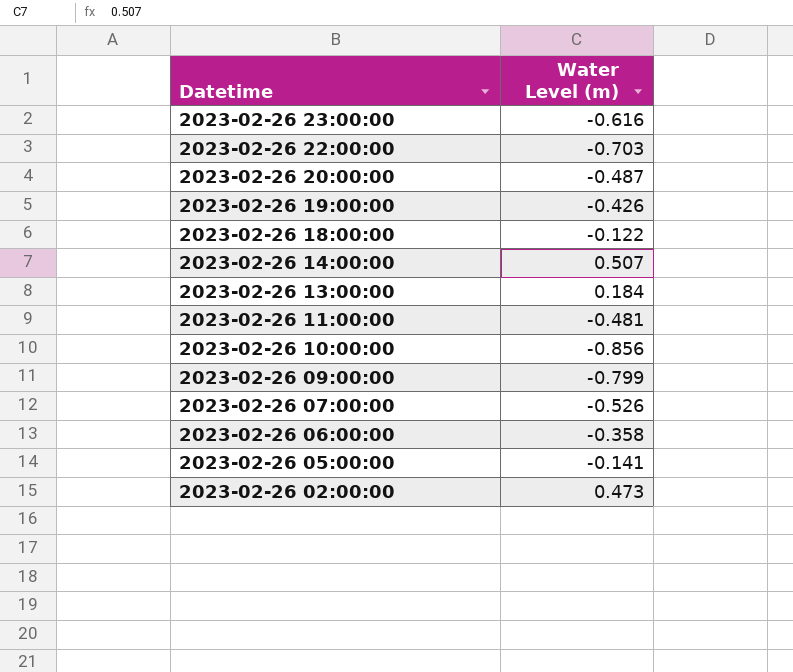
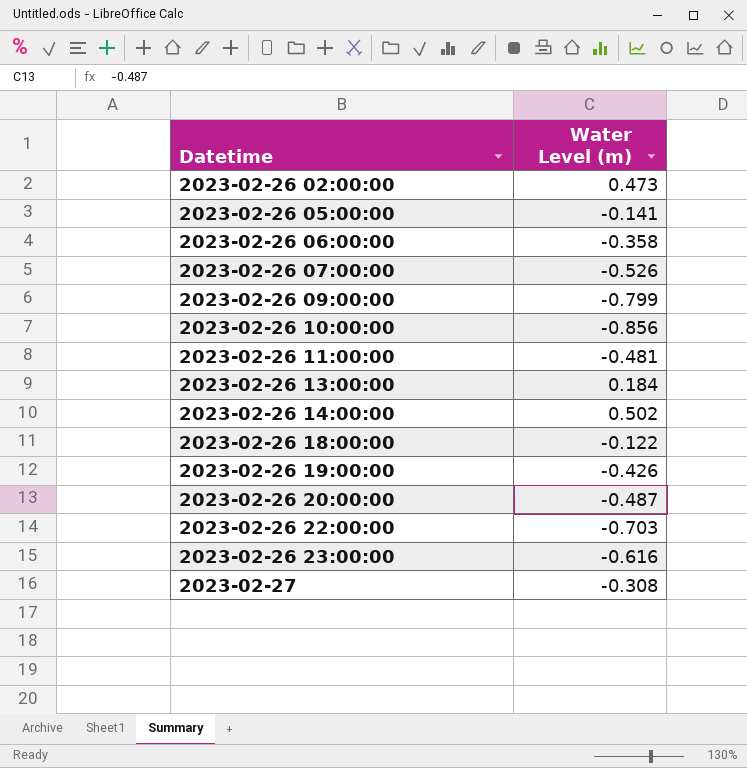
row order: Datetime descending -> Datetime ascending
2023-02-26 14:00:00 | Water Level (m): 0.507 -> 0.502
row 2023-02-27: none -> -0.308

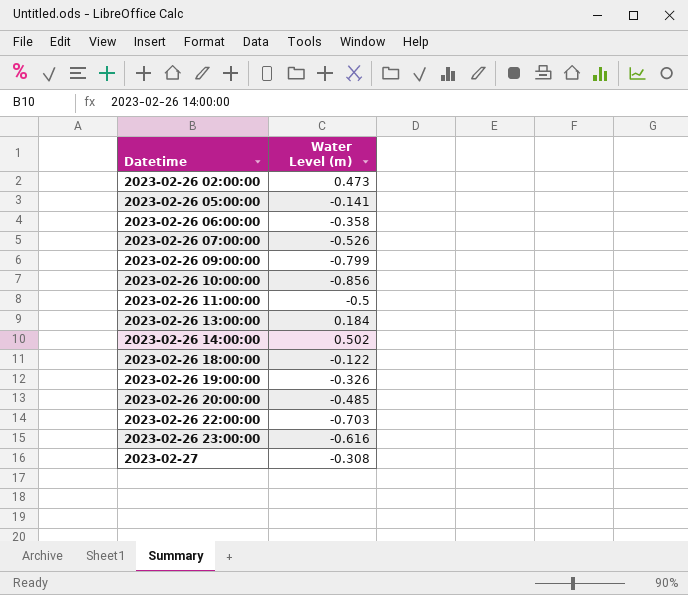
2023-02-26 11:00:00 | Water Level (m): -0.481 -> -0.5
2023-02-26 19:00:00 | Water Level (m): -0.426 -> -0.326
2023-02-26 20:00:00 | Water Level (m): -0.487 -> -0.485

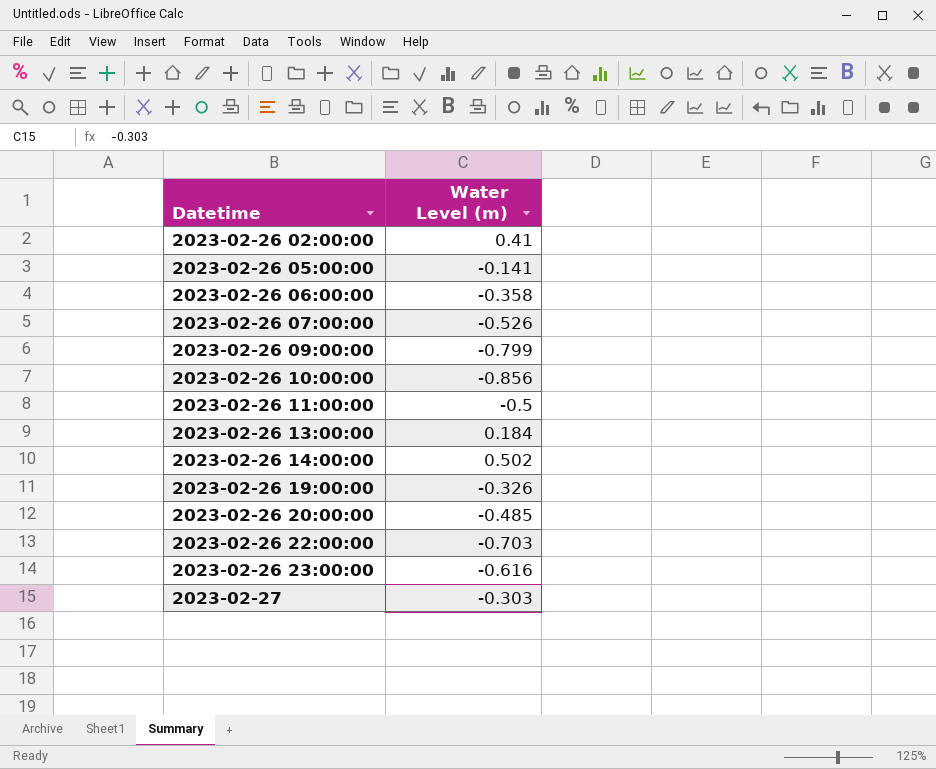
row 2023-02-26 18:00:00: -0.122 -> none
2023-02-26 02:00:00 | Water Level (m): 0.473 -> 0.41
2023-02-27 | Water Level (m): -0.308 -> -0.303

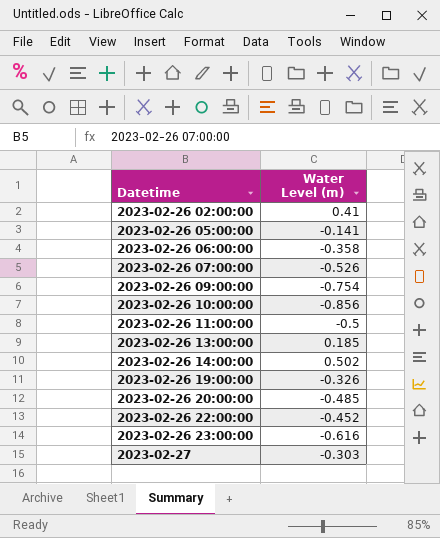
2023-02-26 09:00:00 | Water Level (m): -0.799 -> -0.754
2023-02-26 13:00:00 | Water Level (m): 0.184 -> 0.185
2023-02-26 22:00:00 | Water Level (m): -0.703 -> -0.452

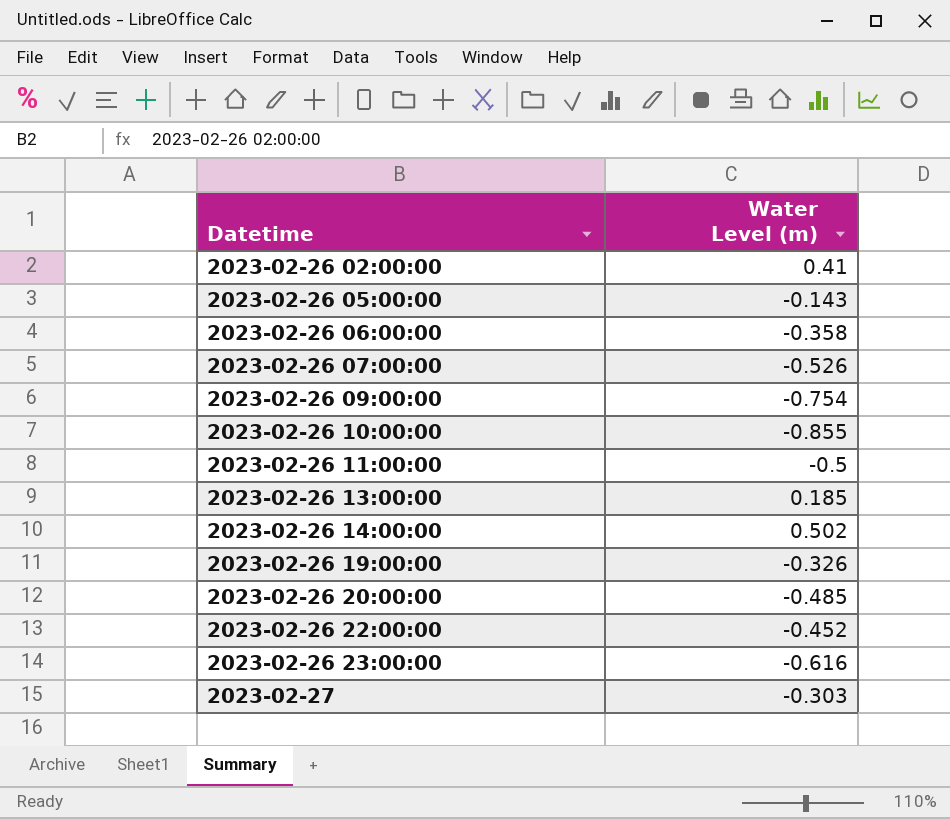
2023-02-26 05:00:00 | Water Level (m): -0.141 -> -0.143
2023-02-26 10:00:00 | Water Level (m): -0.856 -> -0.855

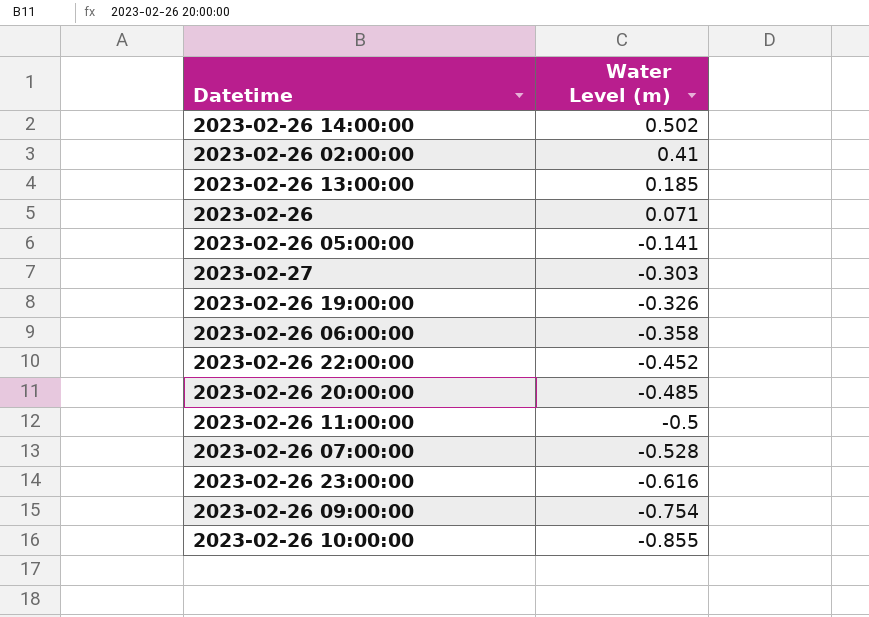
row order: Datetime ascending -> Water Level (m) descending
row 2023-02-26: none -> 0.071
2023-02-26 05:00:00 | Water Level (m): -0.143 -> -0.141
2023-02-26 07:00:00 | Water Level (m): -0.526 -> -0.528

